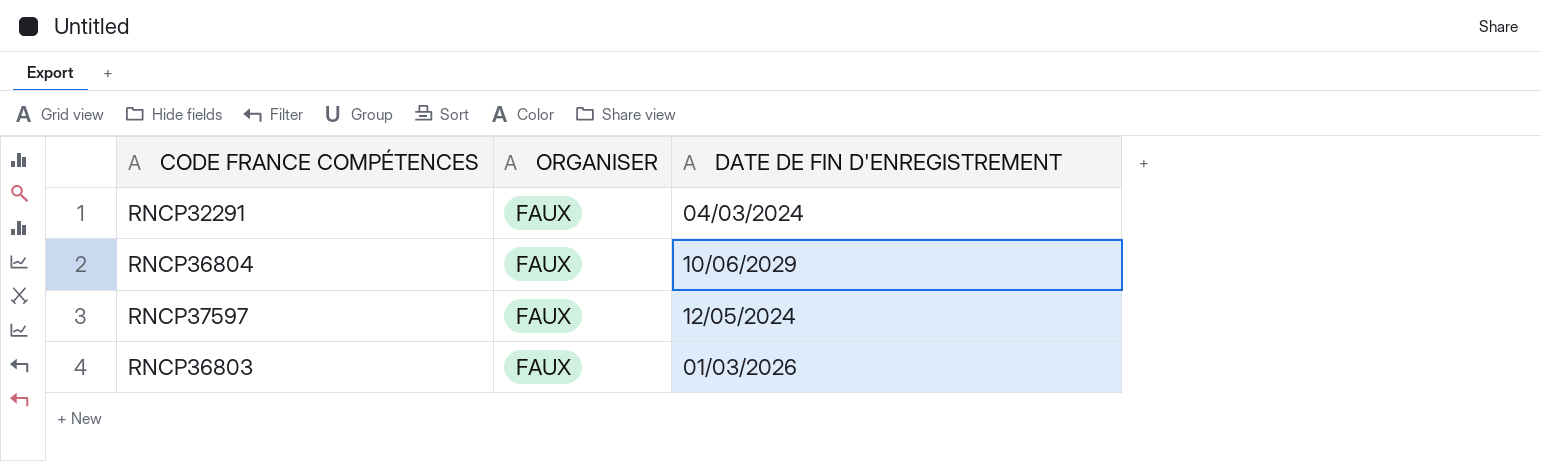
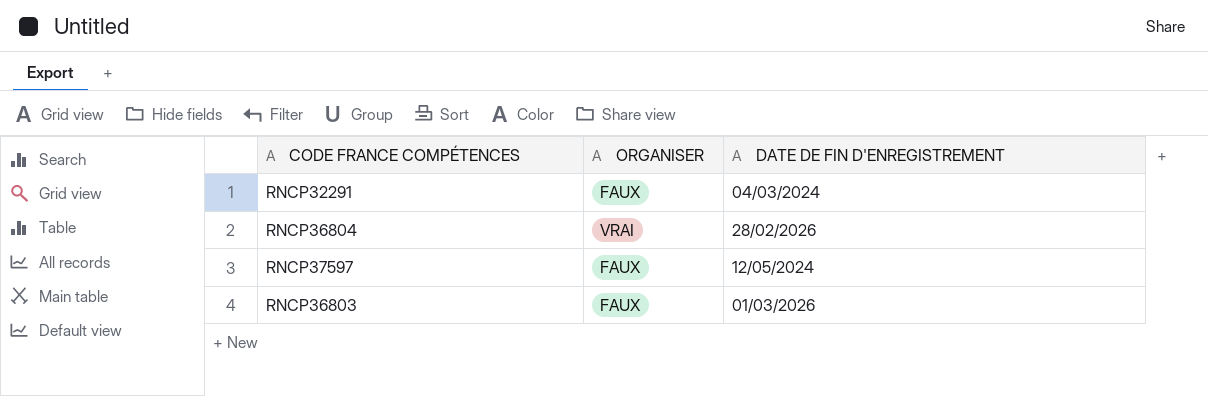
RNCP36804 | ORGANISER: FAUX -> VRAI
RNCP36804 | DATE DE FIN D'ENREGISTREMENT: 10/06/2029 -> 28/02/2026

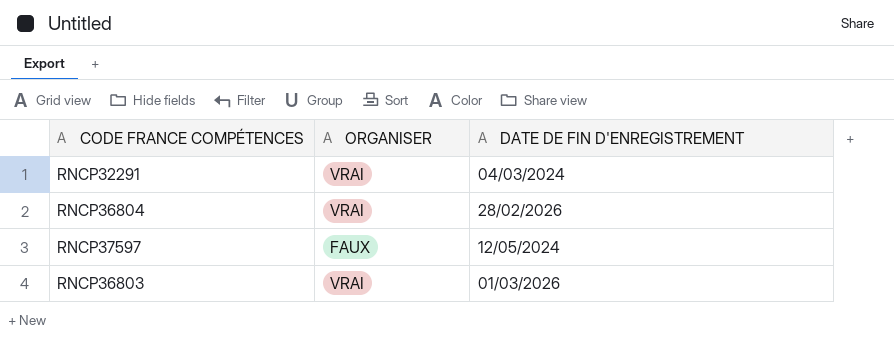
RNCP32291 | ORGANISER: FAUX -> VRAI
RNCP36803 | ORGANISER: FAUX -> VRAI

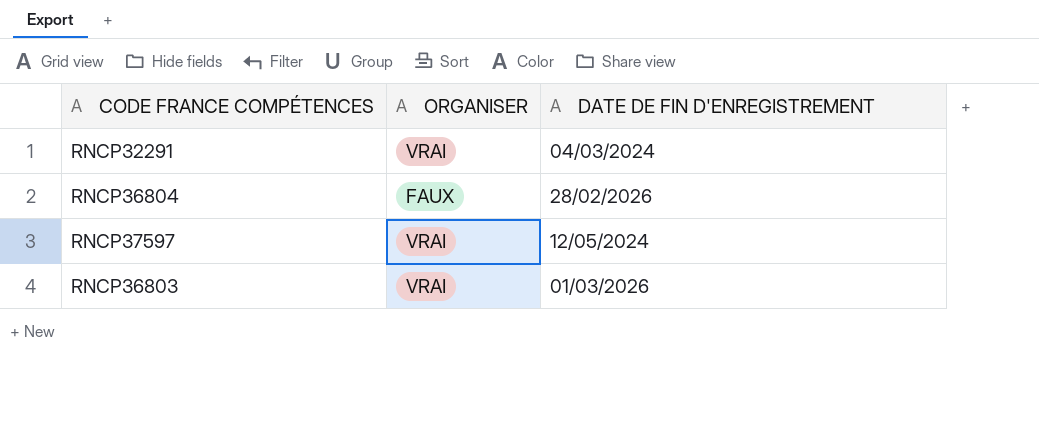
RNCP36804 | ORGANISER: VRAI -> FAUX
RNCP37597 | ORGANISER: FAUX -> VRAI

